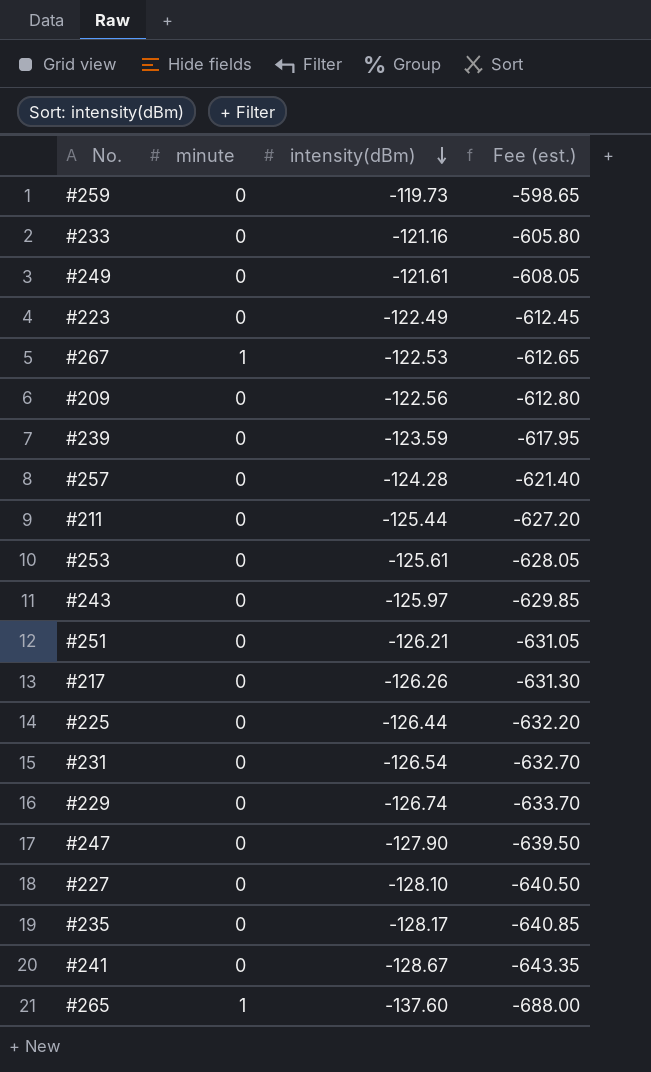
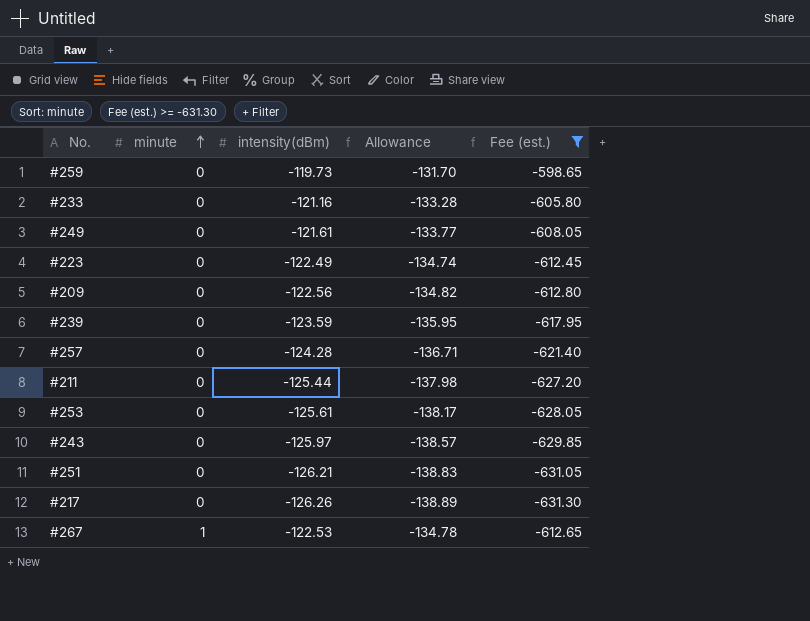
filter: none -> Fee (est.) >= -631.30
row order: intensity(dBm) descending -> minute ascending
column Allowance | formula: none -> [intensity(dBm)] * 1.1

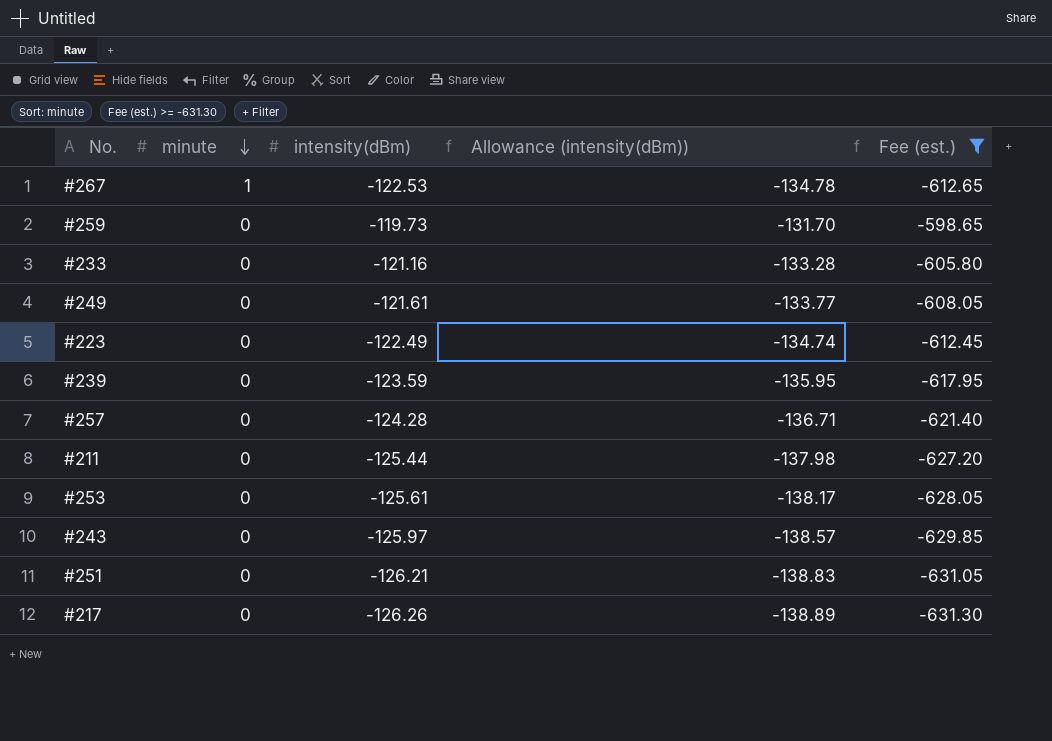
row order: minute ascending -> minute descending
column name: Allowance -> Allowance (intensity(dBm))
row #209: 0 | -122.56 | -134.82 | -612.80 -> none

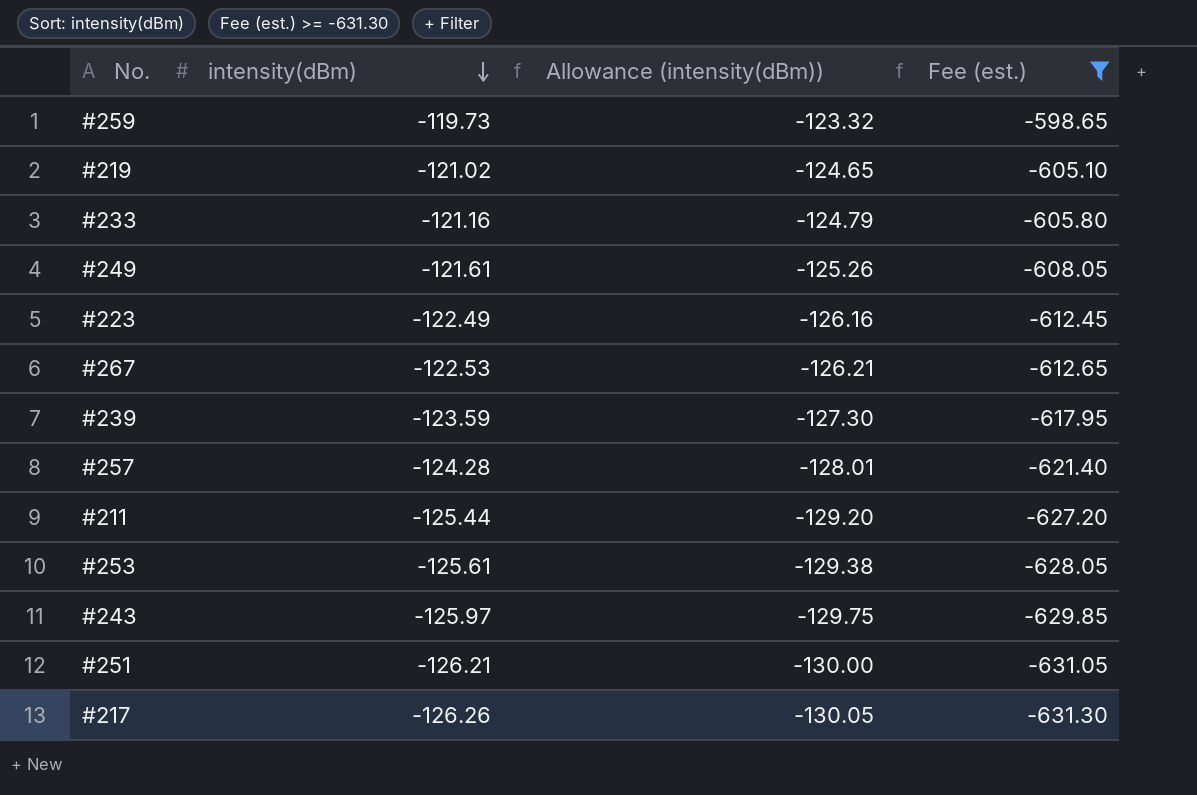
row order: minute descending -> intensity(dBm) descending
column minute | position: 2 -> none
column Allowance (intensity(dBm)) | formula: [intensity(dBm)] * 1.1 -> [intensity(dBm)] * 1.03
row #219: none -> -121.02 | -124.65 | -605.10

